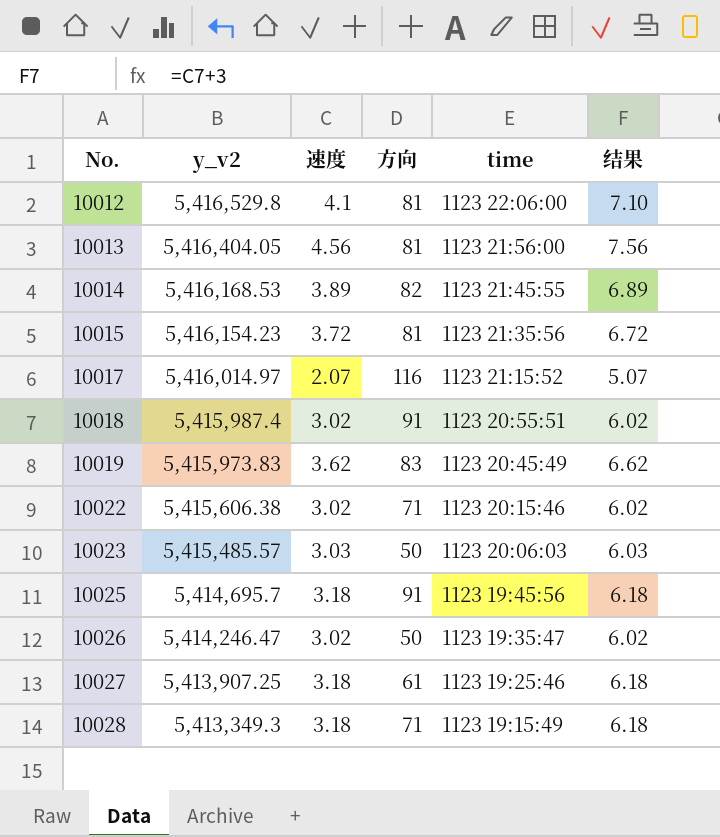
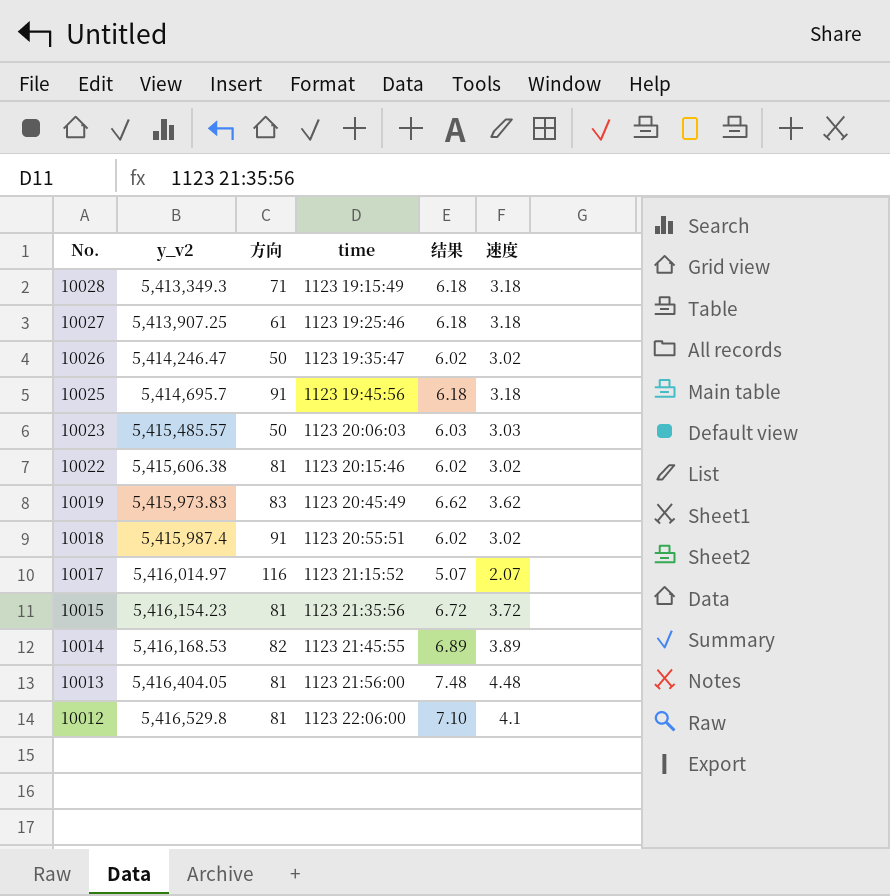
row order: No. ascending -> No. descending
column 速度 | position: 3 -> 6
10022 | 方向: 71 -> 81
10013 | 结果: 7.56 -> 7.48
10013 | 速度: 4.56 -> 4.48

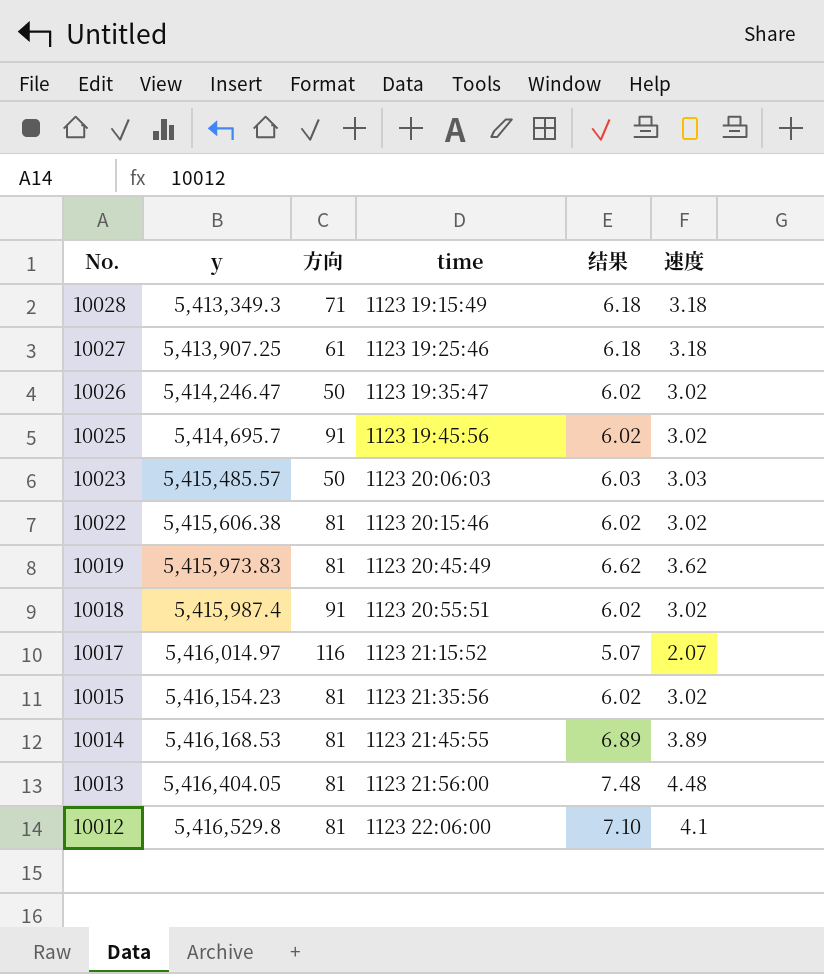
column name: y_v2 -> y
10025 | 结果: 6.18 -> 6.02
10025 | 速度: 3.18 -> 3.02
10019 | 方向: 83 -> 81
10015 | 结果: 6.72 -> 6.02
10015 | 速度: 3.72 -> 3.02
10014 | 方向: 82 -> 81

